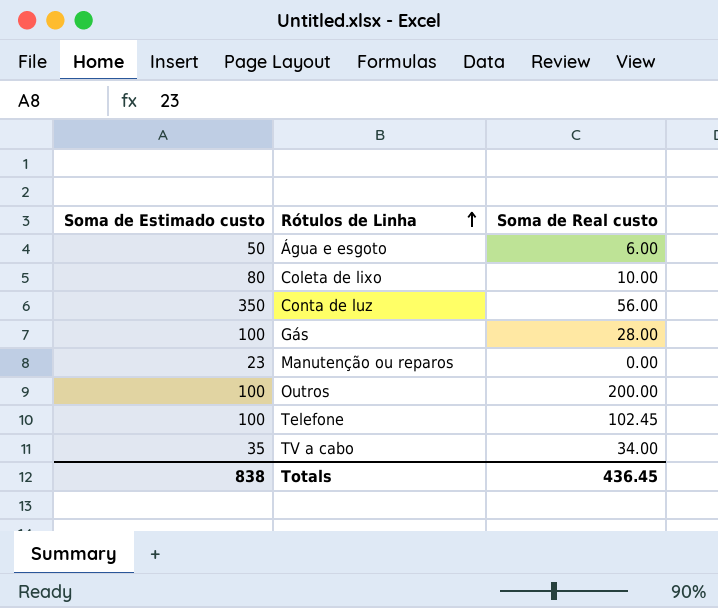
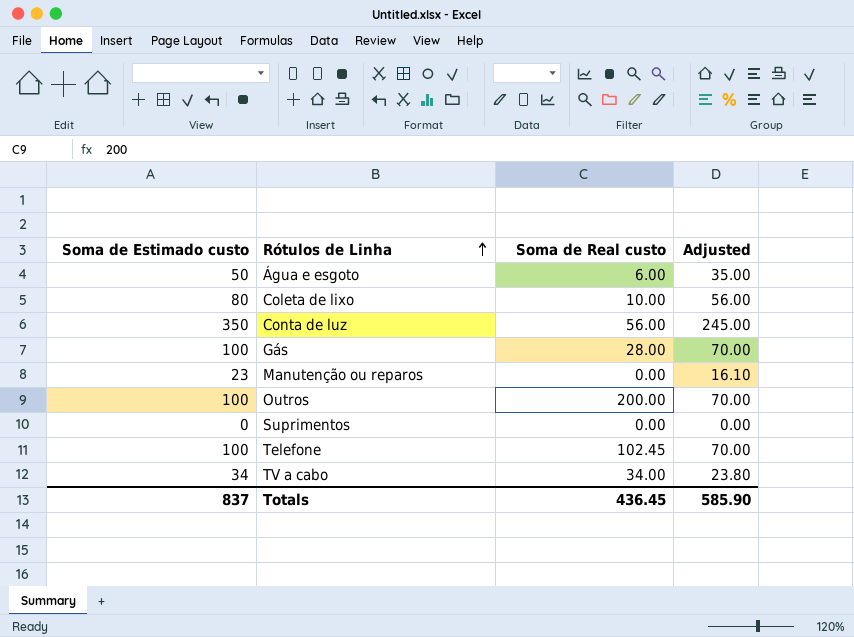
column Adjusted | formula: none -> [Soma de Estimado custo] * 0.7
row Suprimentos: none -> 0 | 0.00 | 0.00
TV a cabo | Soma de Estimado custo: 35 -> 34
Totals | Soma de Estimado custo: 838 -> 837

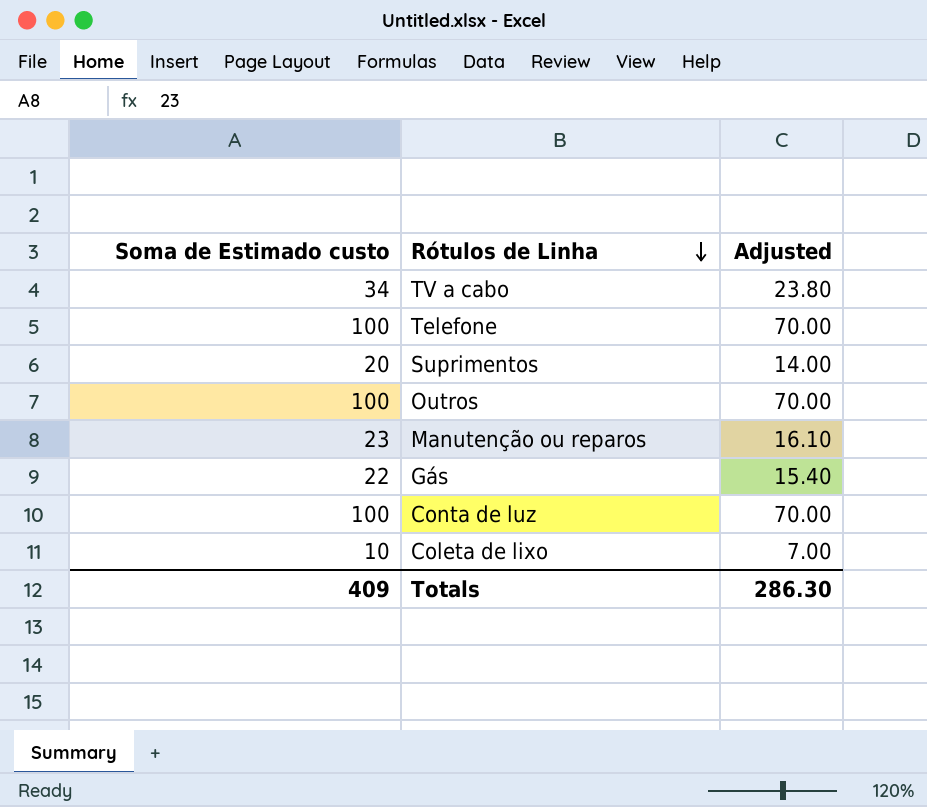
row order: Rótulos de Linha ascending -> Rótulos de Linha descending
column Soma de Real custo | position: 3 -> none
row Água e esgoto: 50 | 6.00 | 35.00 -> none
Suprimentos | Soma de Estimado custo: 0 -> 20
Suprimentos | Adjusted: 0.00 -> 14.00
Gás | Soma de Estimado custo: 100 -> 22
Gás | Adjusted: 70.00 -> 15.40
Conta de luz | Soma de Estimado custo: 350 -> 100
Conta de luz | Adjusted: 245.00 -> 70.00
Coleta de lixo | Soma de Estimado custo: 80 -> 10
Coleta de lixo | Adjusted: 56.00 -> 7.00
Totals | Soma de Estimado custo: 837 -> 409
Totals | Adjusted: 585.90 -> 286.30

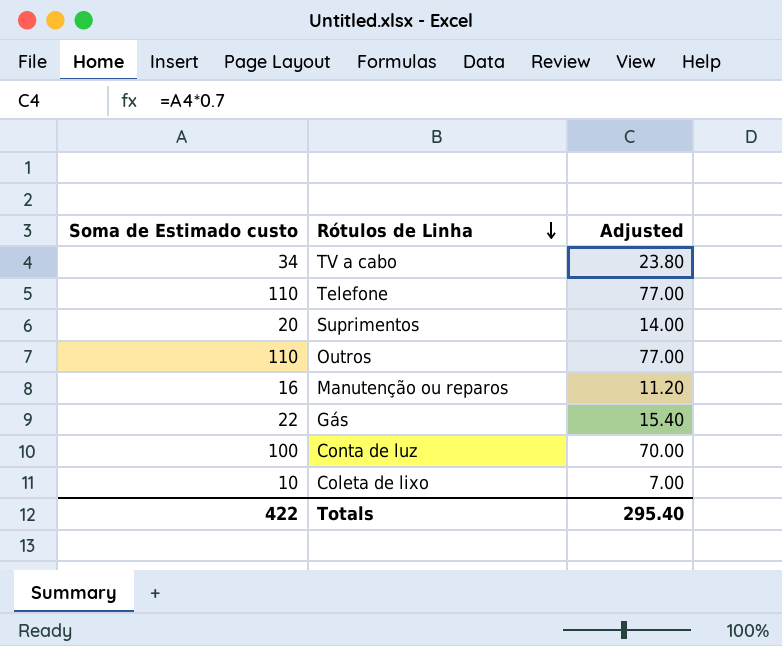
Telefone | Soma de Estimado custo: 100 -> 110
Telefone | Adjusted: 70.00 -> 77.00
Outros | Soma de Estimado custo: 100 -> 110
Outros | Adjusted: 70.00 -> 77.00
Manutenção ou reparos | Soma de Estimado custo: 23 -> 16
Manutenção ou reparos | Adjusted: 16.10 -> 11.20
Totals | Soma de Estimado custo: 409 -> 422
Totals | Adjusted: 286.30 -> 295.40

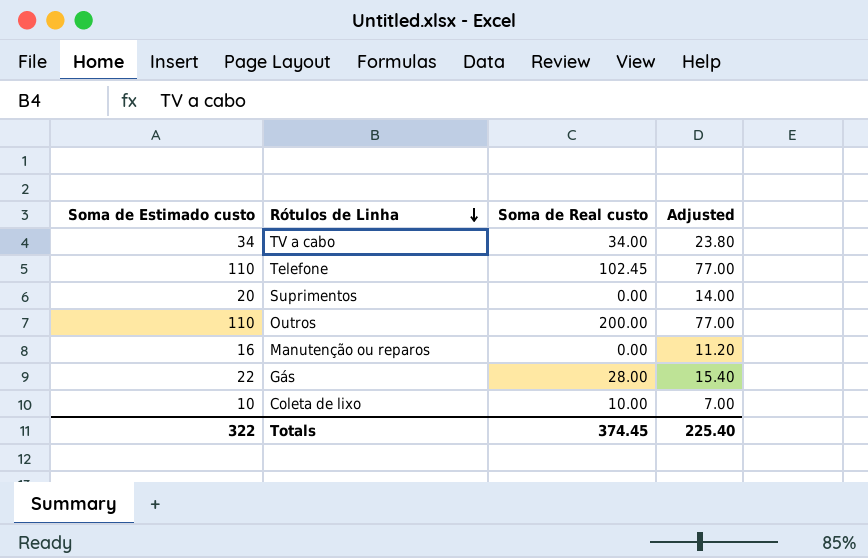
column Soma de Real custo | position: none -> 3
row Conta de luz: 100 | 70.00 -> none
Totals | Soma de Estimado custo: 422 -> 322
Totals | Adjusted: 295.40 -> 225.40

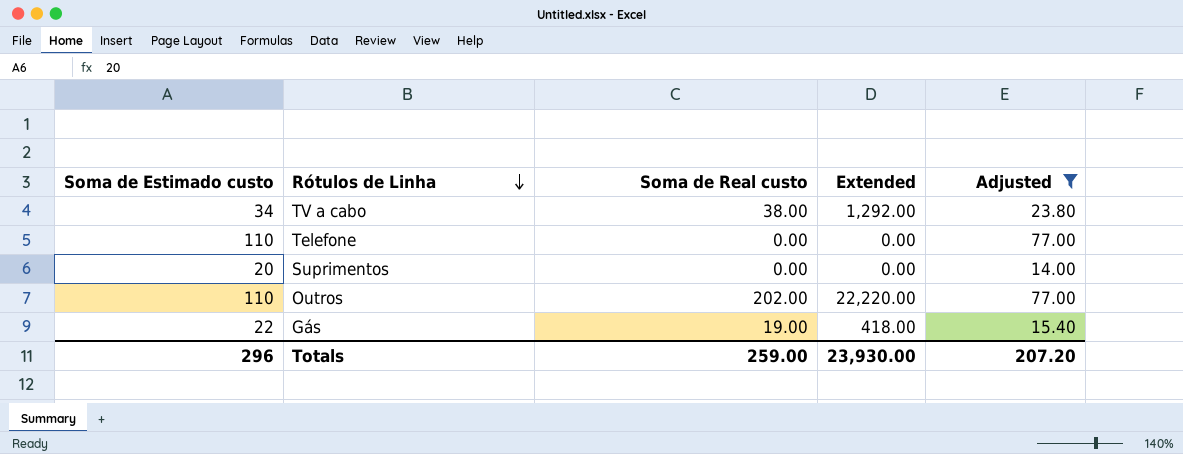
filter: none -> Adjusted >= 14.00
column Extended | formula: none -> [Soma de Estimado custo] * [Soma de Real custo]
TV a cabo | Soma de Real custo: 34.00 -> 38.00
Telefone | Soma de Real custo: 102.45 -> 0.00
Outros | Soma de Real custo: 200.00 -> 202.00
Gás | Soma de Real custo: 28.00 -> 19.00
Totals | Soma de Estimado custo: 322 -> 296
Totals | Soma de Real custo: 374.45 -> 259.00
Totals | Adjusted: 225.40 -> 207.20

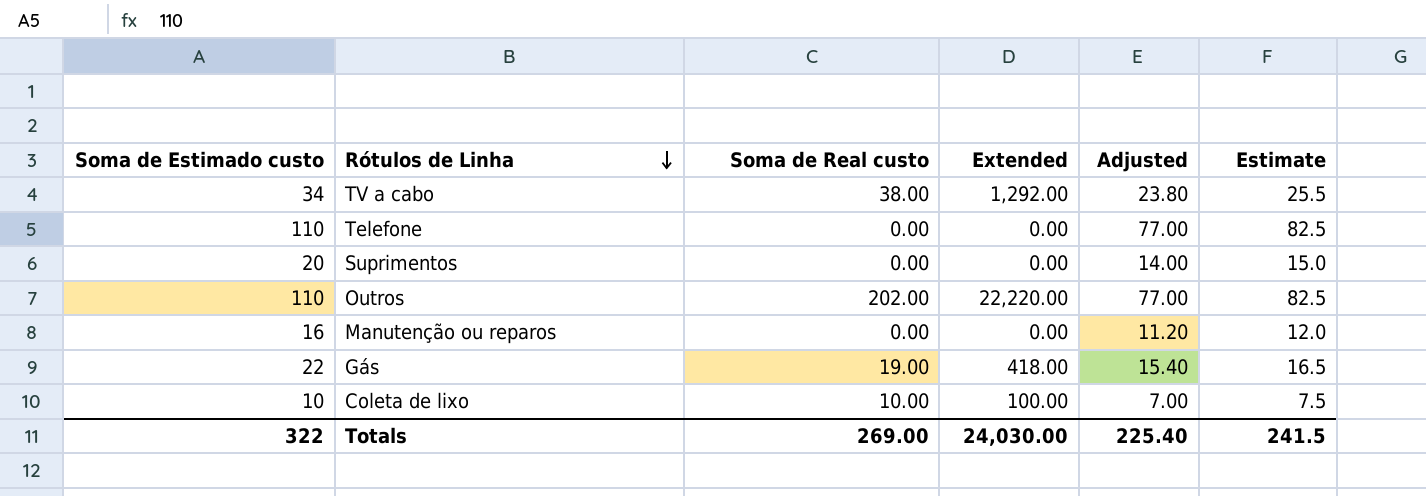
filter: Adjusted >= 14.00 -> none
column Estimate | formula: none -> [Soma de Estimado custo] * 0.75
Totals | Soma de Estimado custo: 296 -> 322
Totals | Soma de Real custo: 259.00 -> 269.00
Totals | Extended: 23,930.00 -> 24,030.00
Totals | Adjusted: 207.20 -> 225.40

